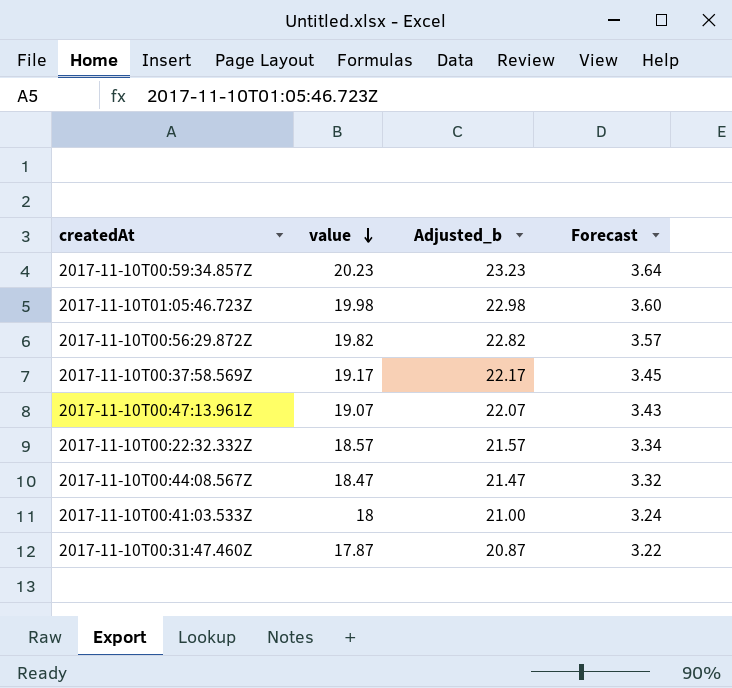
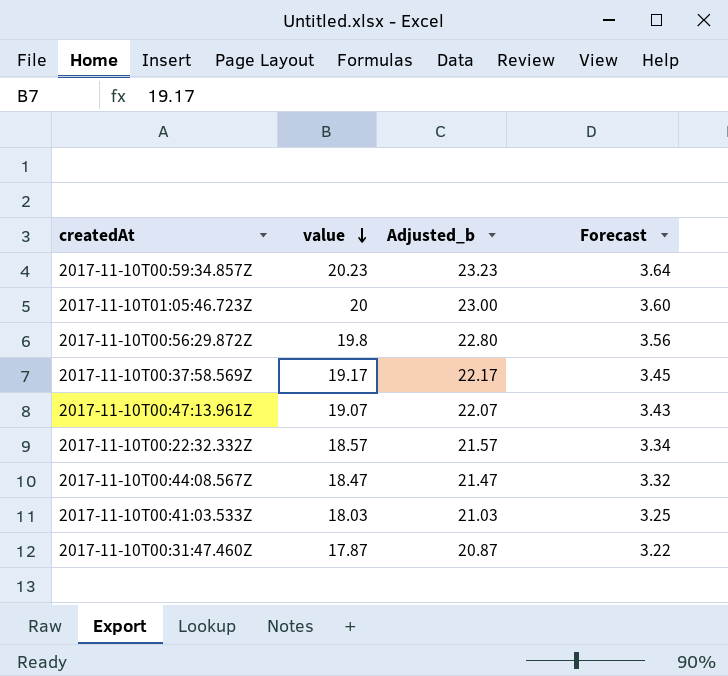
2017-11-10T01:05:46.723Z | value: 19.98 -> 20
2017-11-10T01:05:46.723Z | Adjusted_b: 22.98 -> 23.00
2017-11-10T00:56:29.872Z | value: 19.82 -> 19.8
2017-11-10T00:56:29.872Z | Adjusted_b: 22.82 -> 22.80
2017-11-10T00:56:29.872Z | Forecast: 3.57 -> 3.56
2017-11-10T00:41:03.533Z | value: 18 -> 18.03
2017-11-10T00:41:03.533Z | Adjusted_b: 21.00 -> 21.03
2017-11-10T00:41:03.533Z | Forecast: 3.24 -> 3.25

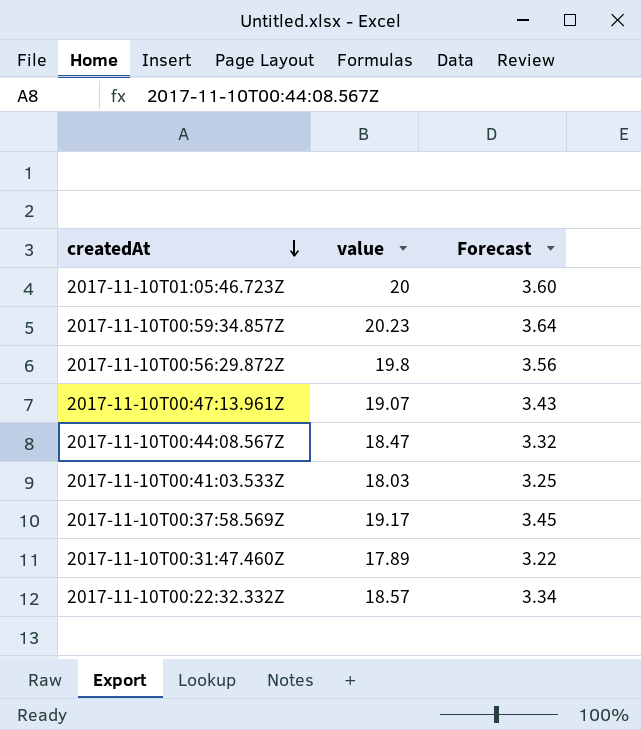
row order: value descending -> createdAt descending
column Adjusted_b | formula: [value] + 3 -> none
2017-11-10T00:31:47.460Z | value: 17.87 -> 17.89

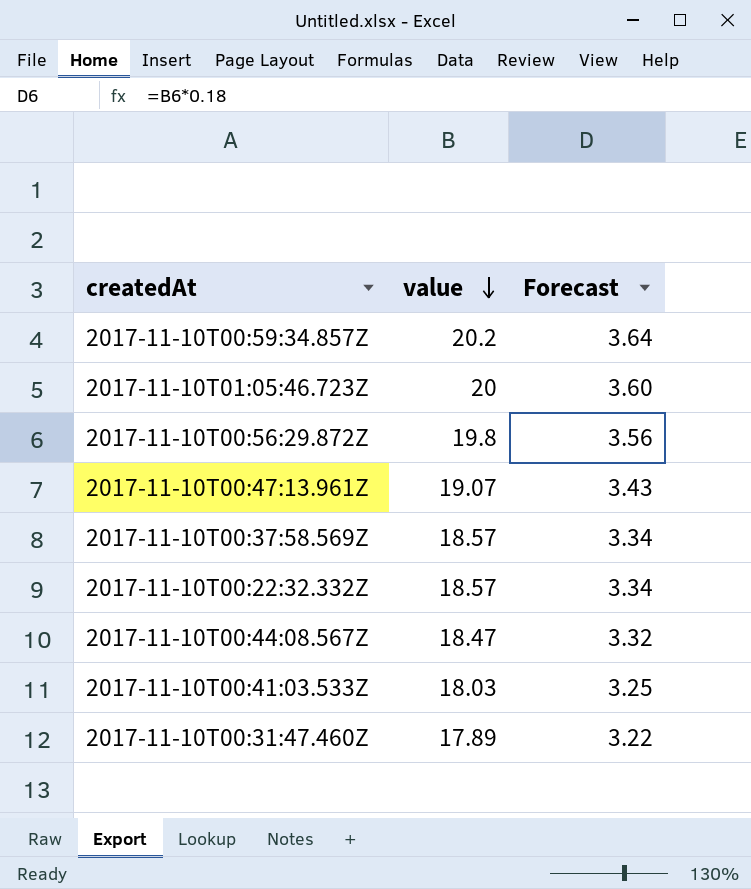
row order: createdAt descending -> value descending
2017-11-10T00:59:34.857Z | value: 20.23 -> 20.2
2017-11-10T00:37:58.569Z | value: 19.17 -> 18.57
2017-11-10T00:37:58.569Z | Forecast: 3.45 -> 3.34

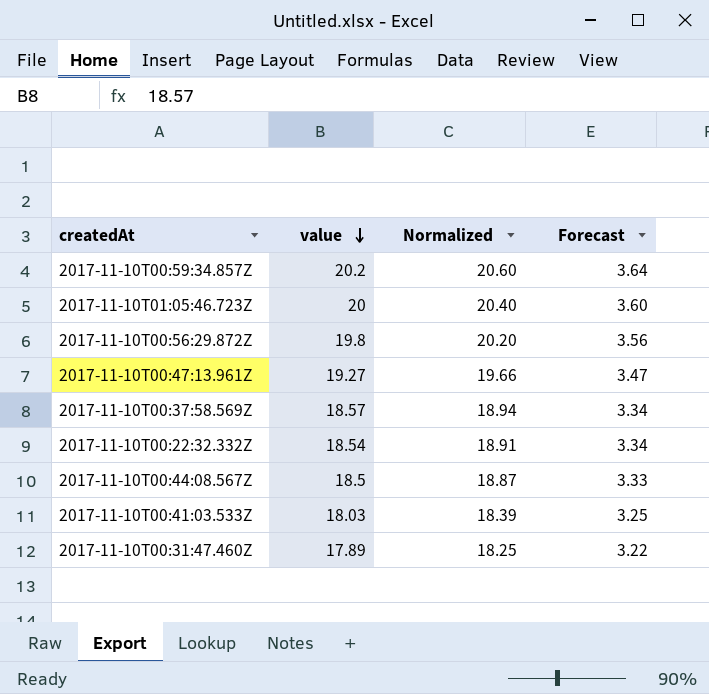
column Normalized | formula: none -> [value] * 1.02
2017-11-10T00:47:13.961Z | value: 19.07 -> 19.27
2017-11-10T00:47:13.961Z | Forecast: 3.43 -> 3.47
2017-11-10T00:22:32.332Z | value: 18.57 -> 18.54
2017-11-10T00:44:08.567Z | value: 18.47 -> 18.5
2017-11-10T00:44:08.567Z | Forecast: 3.32 -> 3.33

